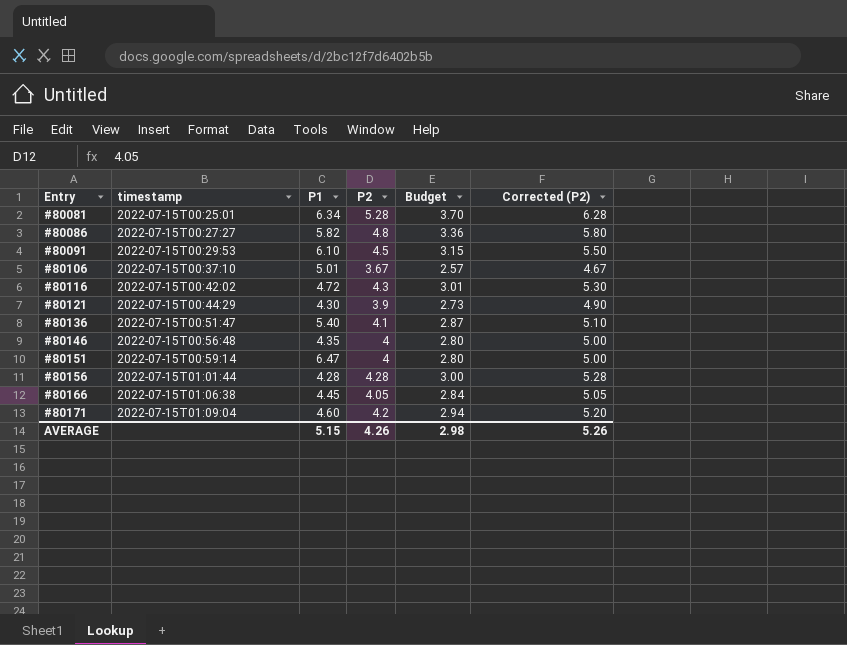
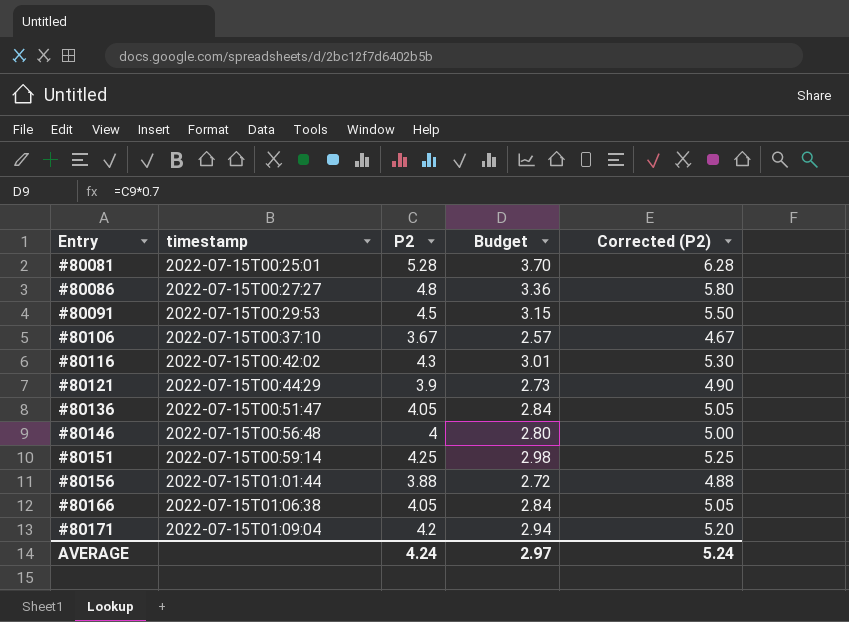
column P1 | position: 3 -> none
#80136 | P2: 4.1 -> 4.05
#80136 | Budget: 2.87 -> 2.84
#80136 | Corrected (P2): 5.10 -> 5.05
#80151 | P2: 4 -> 4.25
#80151 | Budget: 2.80 -> 2.98
#80151 | Corrected (P2): 5.00 -> 5.25
#80156 | P2: 4.28 -> 3.88
#80156 | Budget: 3.00 -> 2.72
#80156 | Corrected (P2): 5.28 -> 4.88
AVERAGE | P2: 4.26 -> 4.24
AVERAGE | Budget: 2.98 -> 2.97
AVERAGE | Corrected (P2): 5.26 -> 5.24

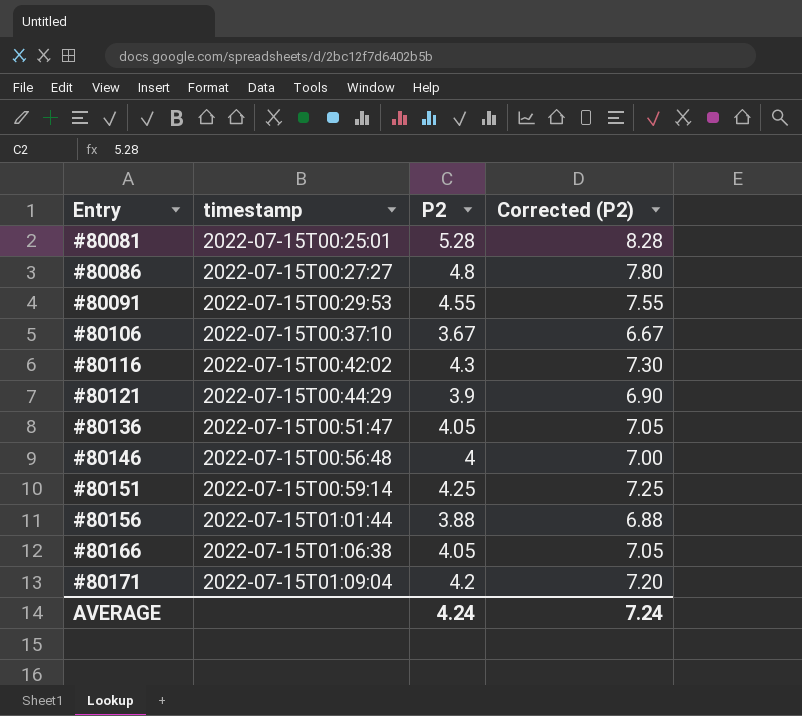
column Budget | formula: [P2] * 0.7 -> none
column Corrected (P2) | formula: [P2] + 1 -> [P2] + 3
#80091 | P2: 4.5 -> 4.55
AVERAGE | Corrected (P2): 5.24 -> 7.24

